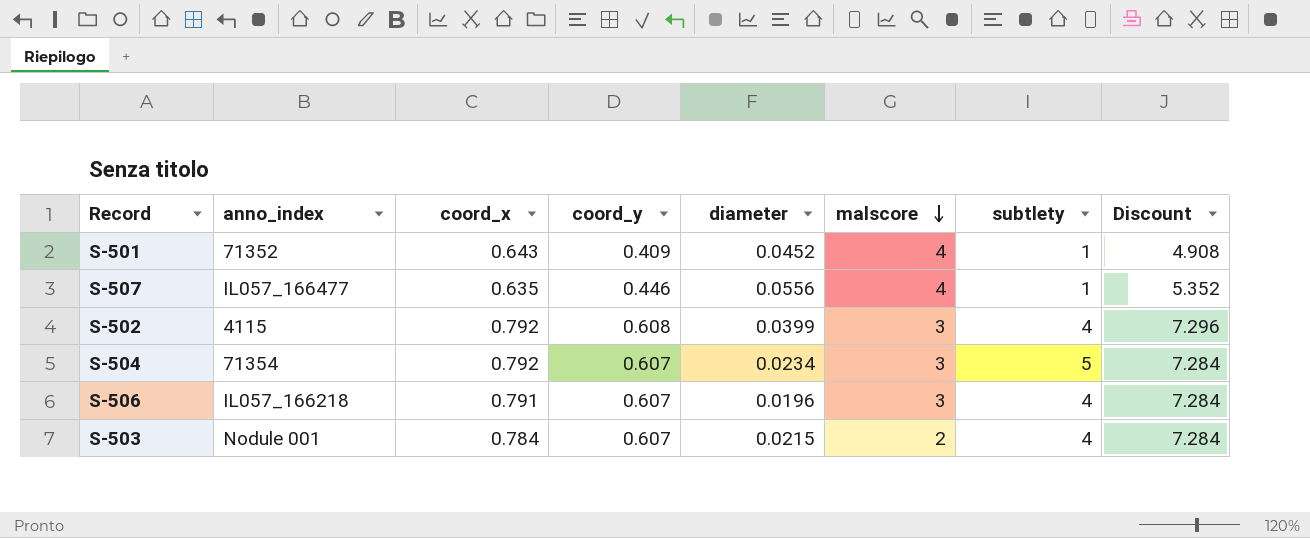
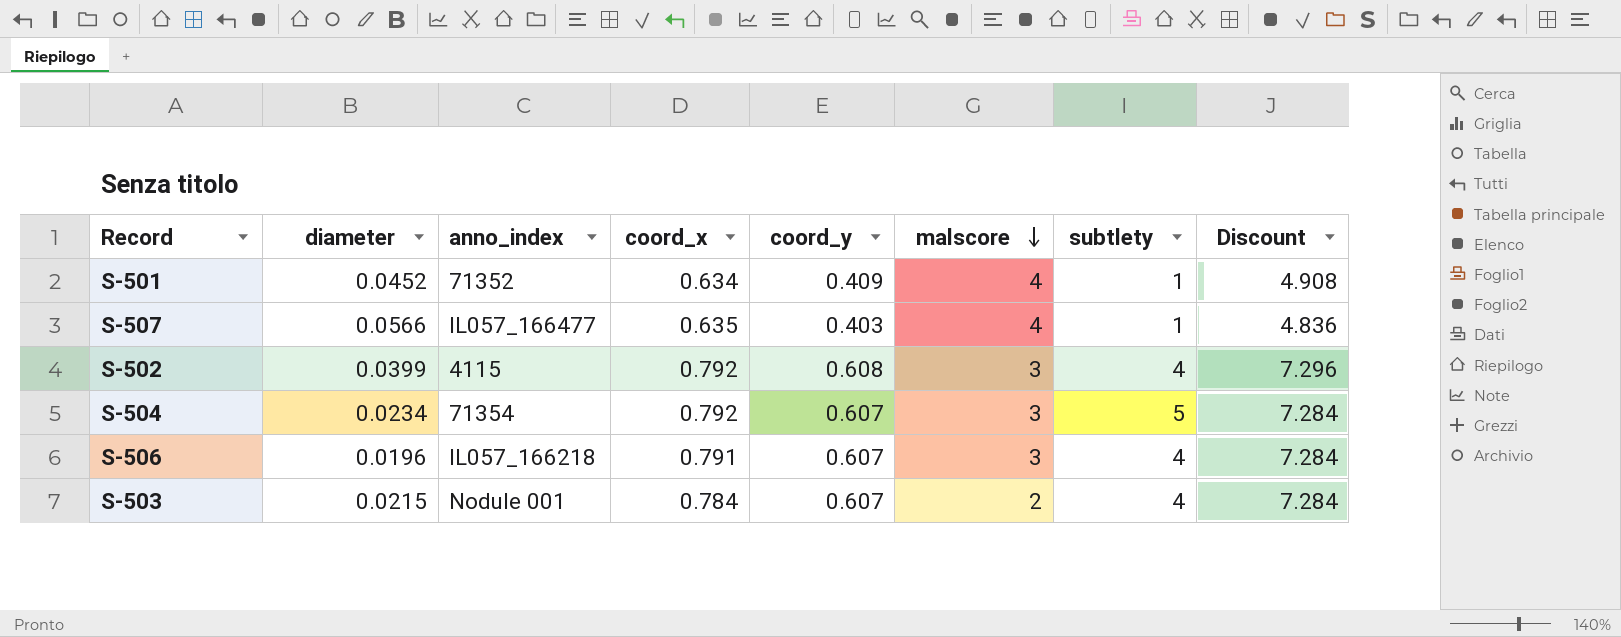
column diameter | position: 5 -> 2
S-501 | coord_x: 0.643 -> 0.634
S-507 | diameter: 0.0556 -> 0.0566
S-507 | coord_y: 0.446 -> 0.403
S-507 | Discount: 5.352 -> 4.836

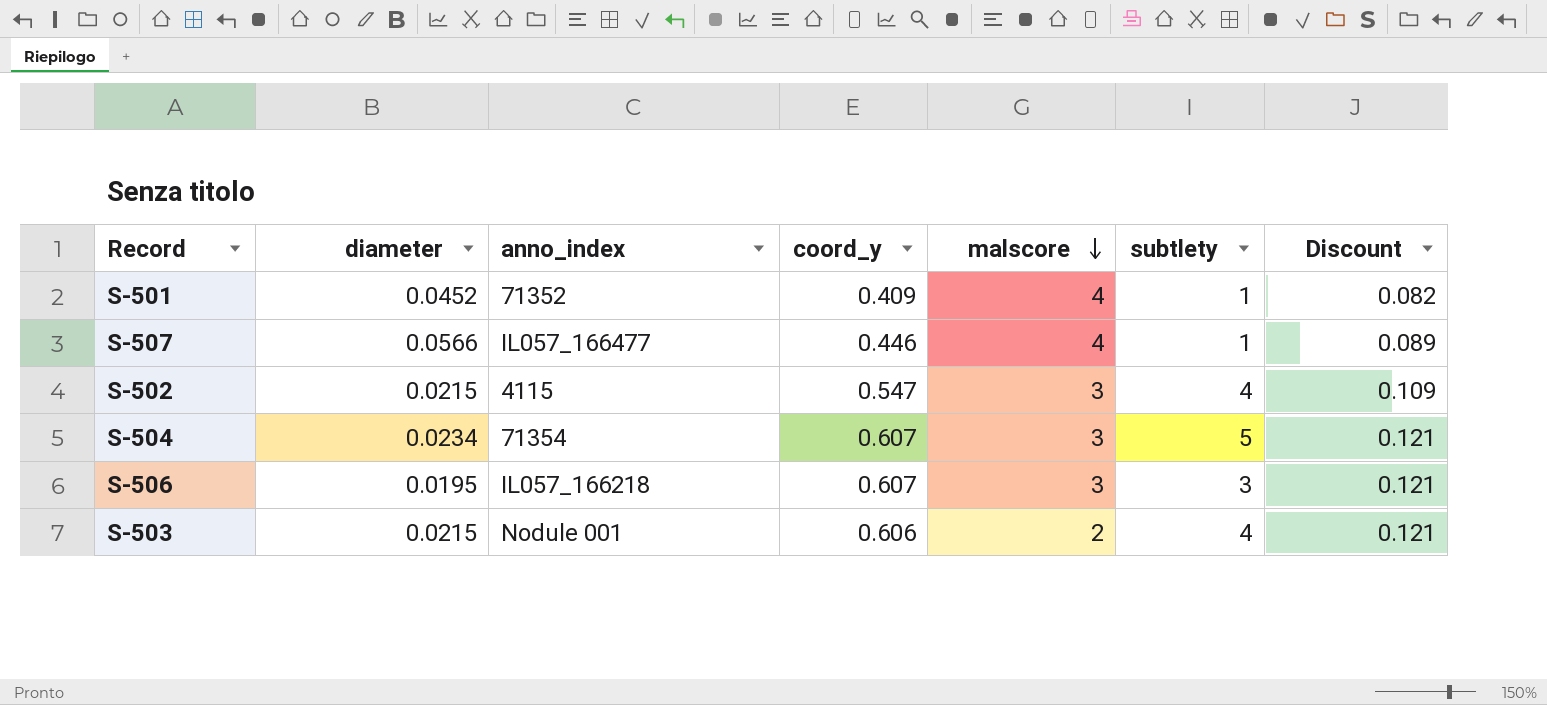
column coord_x | position: 4 -> none
column Discount | formula: [coord_y] * 12 -> [coord_y] * 0.2
S-507 | coord_y: 0.403 -> 0.446
S-502 | diameter: 0.0399 -> 0.0215
S-502 | coord_y: 0.608 -> 0.547
S-506 | diameter: 0.0196 -> 0.0195
S-506 | subtlety: 4 -> 3
S-503 | coord_y: 0.607 -> 0.606

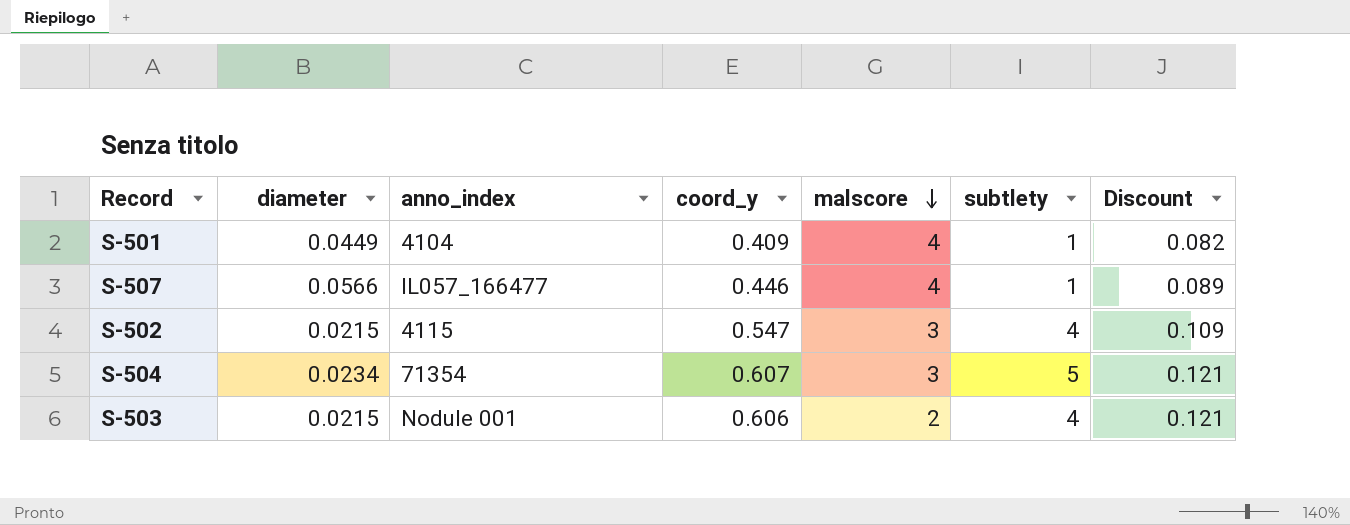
row S-506: 0.0195 | IL057_166218 | 0.607 | 3 | 3 | 0.121 -> none
S-501 | diameter: 0.0452 -> 0.0449
S-501 | anno_index: 71352 -> 4104

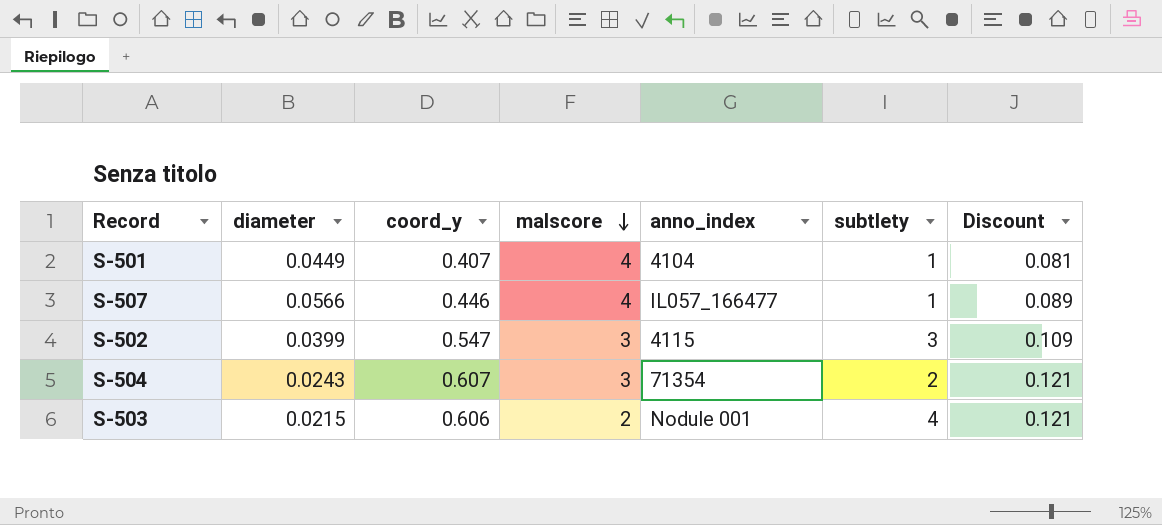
column anno_index | position: 3 -> 5
S-501 | coord_y: 0.409 -> 0.407
S-501 | Discount: 0.082 -> 0.081
S-502 | diameter: 0.0215 -> 0.0399
S-502 | subtlety: 4 -> 3
S-504 | diameter: 0.0234 -> 0.0243
S-504 | subtlety: 5 -> 2

